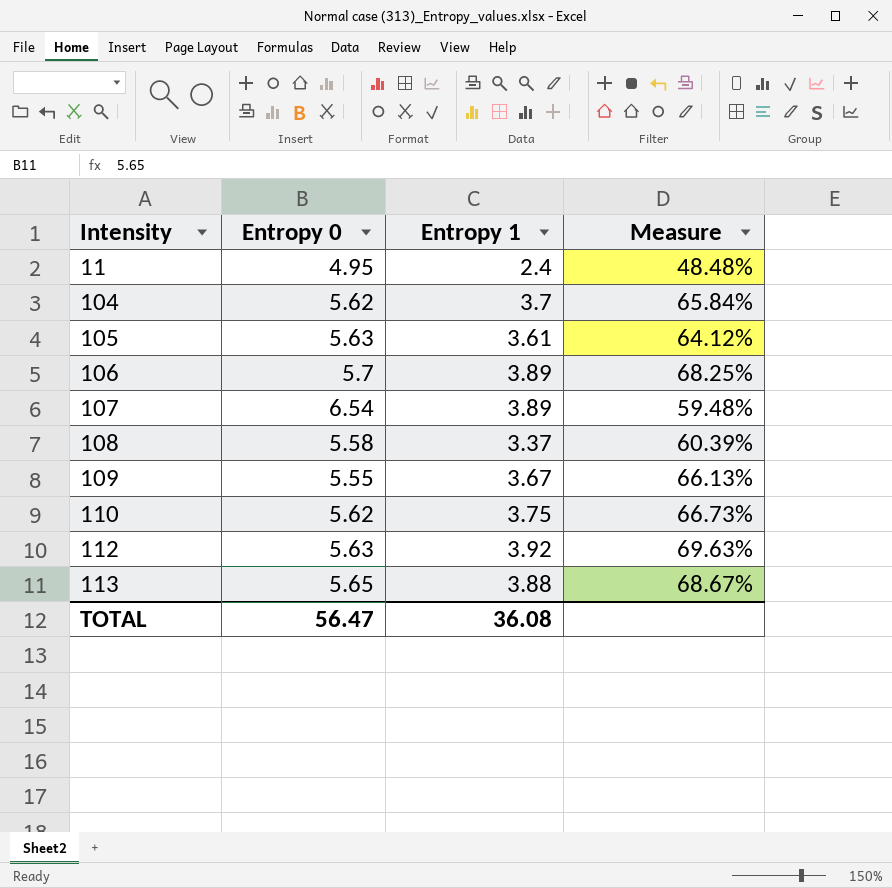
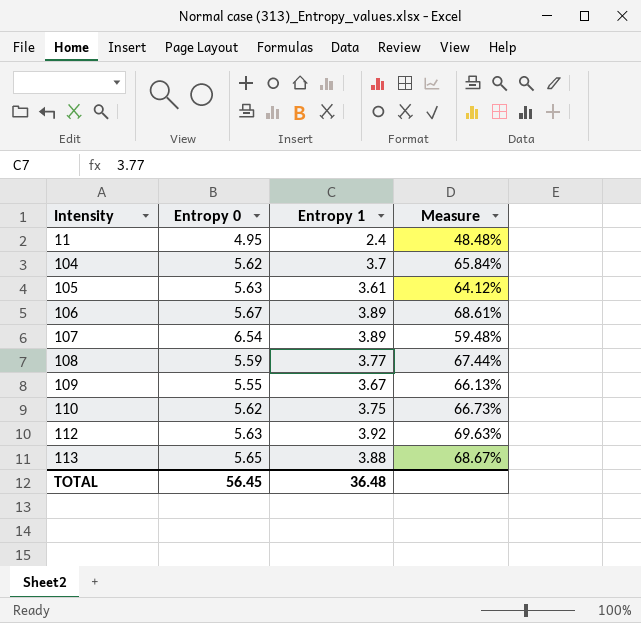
106 | Entropy 0: 5.7 -> 5.67
106 | Measure: 68.25% -> 68.61%
108 | Entropy 0: 5.58 -> 5.59
108 | Entropy 1: 3.37 -> 3.77
108 | Measure: 60.39% -> 67.44%
TOTAL | Entropy 0: 56.47 -> 56.45
TOTAL | Entropy 1: 36.08 -> 36.48

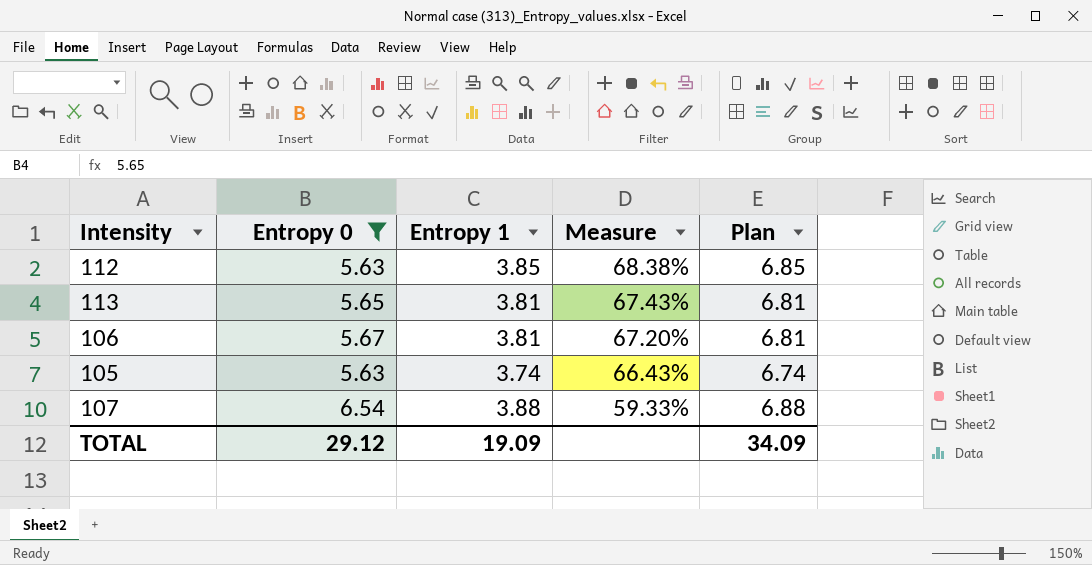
filter: none -> Entropy 0 >= 5.63
row order: Intensity ascending -> Measure descending
column Plan | formula: none -> [Entropy 1] + 3
112 | Entropy 1: 3.92 -> 3.85
112 | Measure: 69.63% -> 68.38%
113 | Entropy 1: 3.88 -> 3.81
113 | Measure: 68.67% -> 67.43%
106 | Entropy 1: 3.89 -> 3.81
106 | Measure: 68.61% -> 67.20%
105 | Entropy 1: 3.61 -> 3.74
105 | Measure: 64.12% -> 66.43%
107 | Entropy 1: 3.89 -> 3.88
107 | Measure: 59.48% -> 59.33%
TOTAL | Entropy 0: 56.45 -> 29.12
TOTAL | Entropy 1: 36.48 -> 19.09

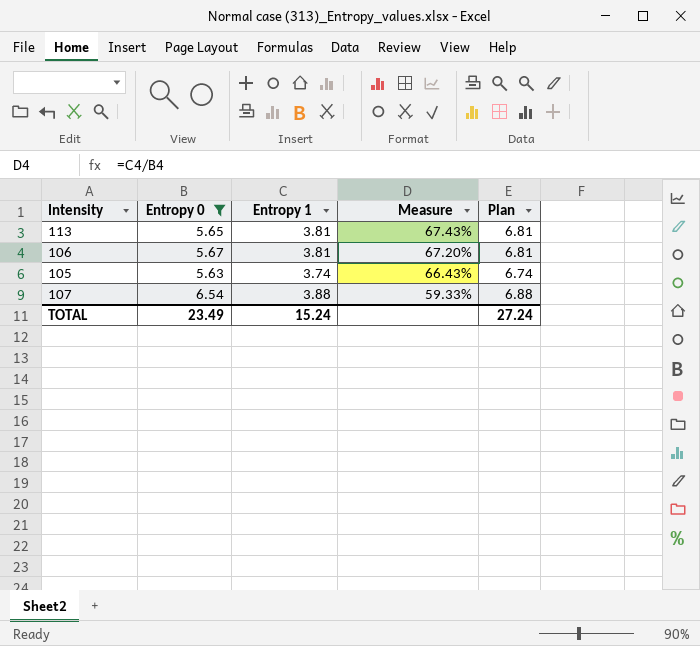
row 112: 5.63 | 3.85 | 68.38% | 6.85 -> none
TOTAL | Entropy 0: 29.12 -> 23.49
TOTAL | Entropy 1: 19.09 -> 15.24
TOTAL | Plan: 34.09 -> 27.24

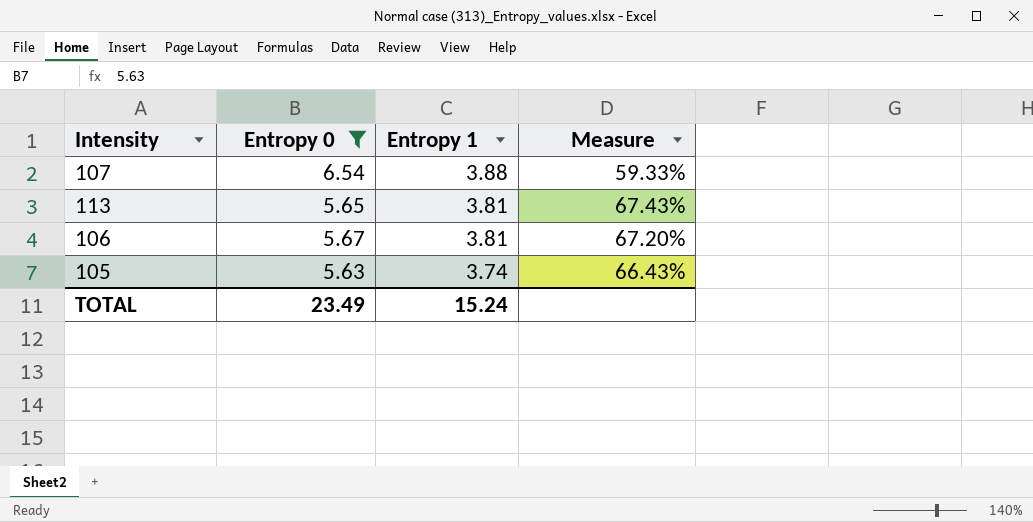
row order: Measure descending -> Entropy 1 descending
column Plan | formula: [Entropy 1] + 3 -> none

